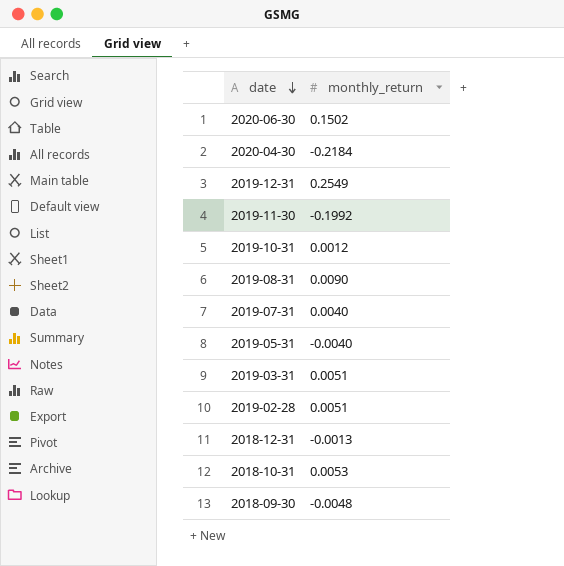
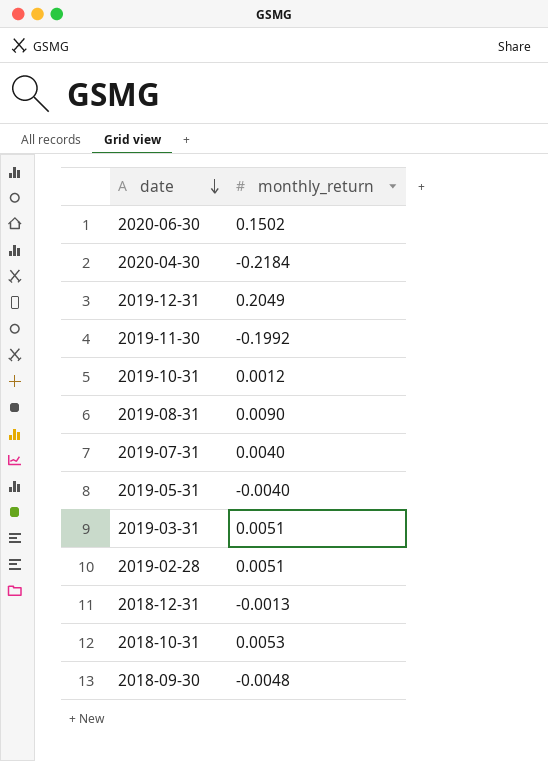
2019-12-31 | monthly_return: 0.2549 -> 0.2049

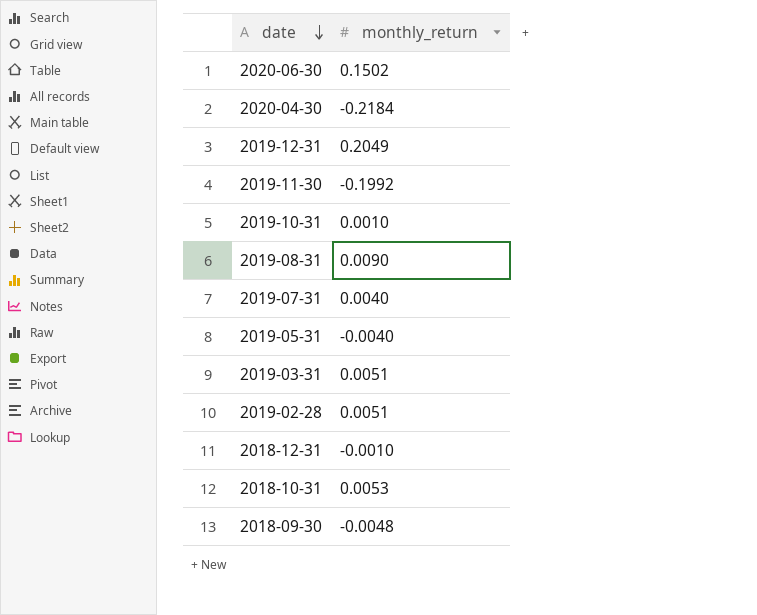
2019-10-31 | monthly_return: 0.0012 -> 0.0010
2018-12-31 | monthly_return: -0.0013 -> -0.0010

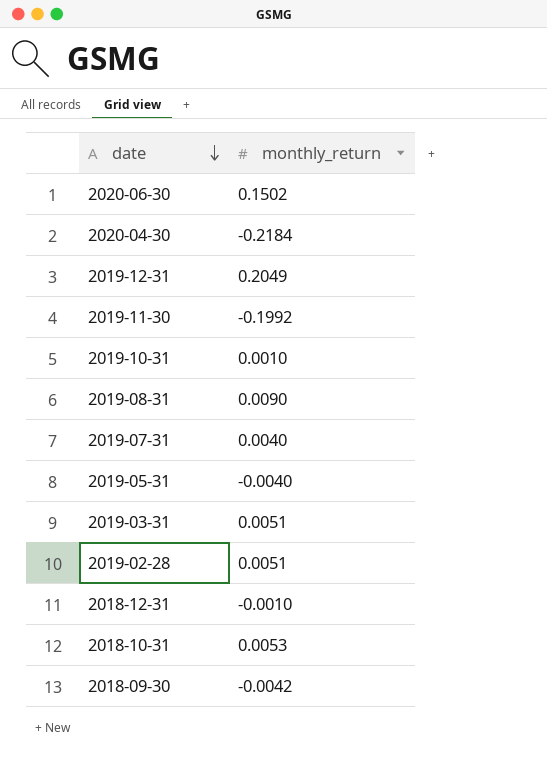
2018-09-30 | monthly_return: -0.0048 -> -0.0042

